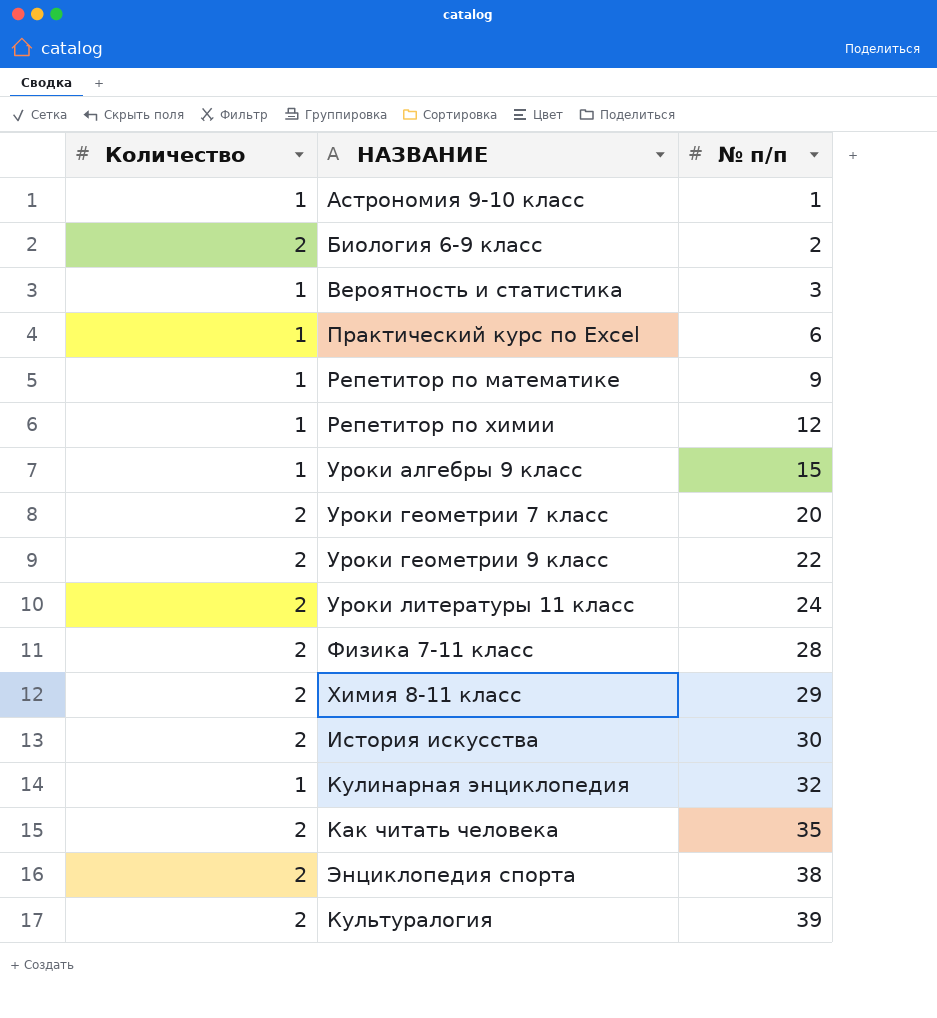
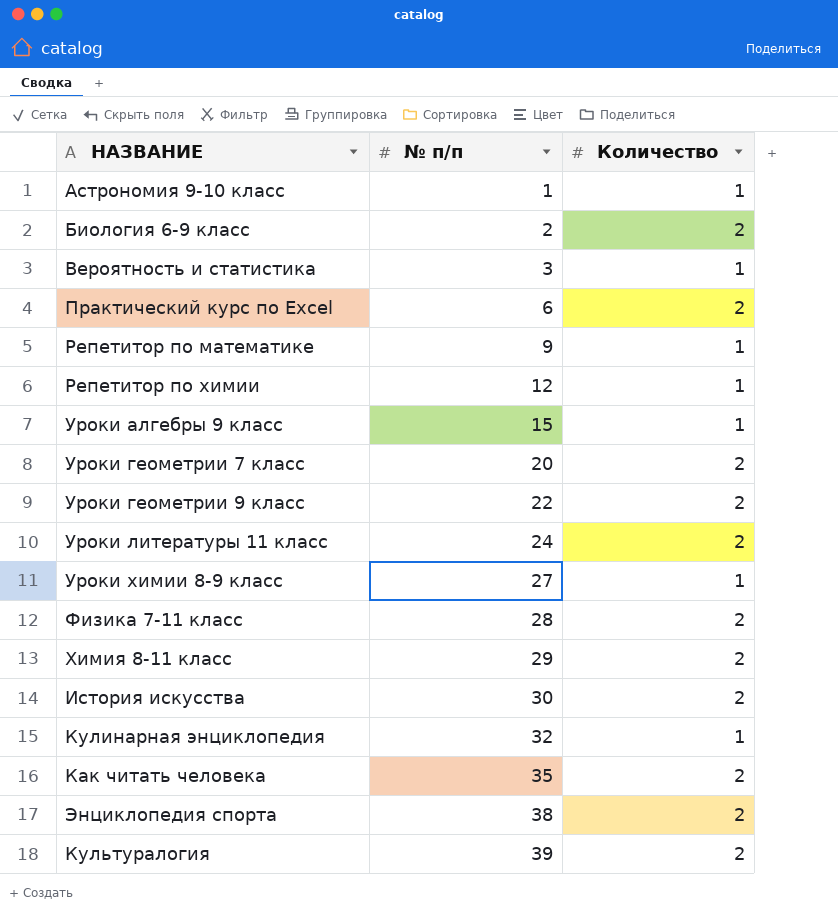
column Количество | position: 1 -> 3
Практический курс по Excel | Количество: 1 -> 2
row Уроки химии 8-9 класс: none -> 27 | 1

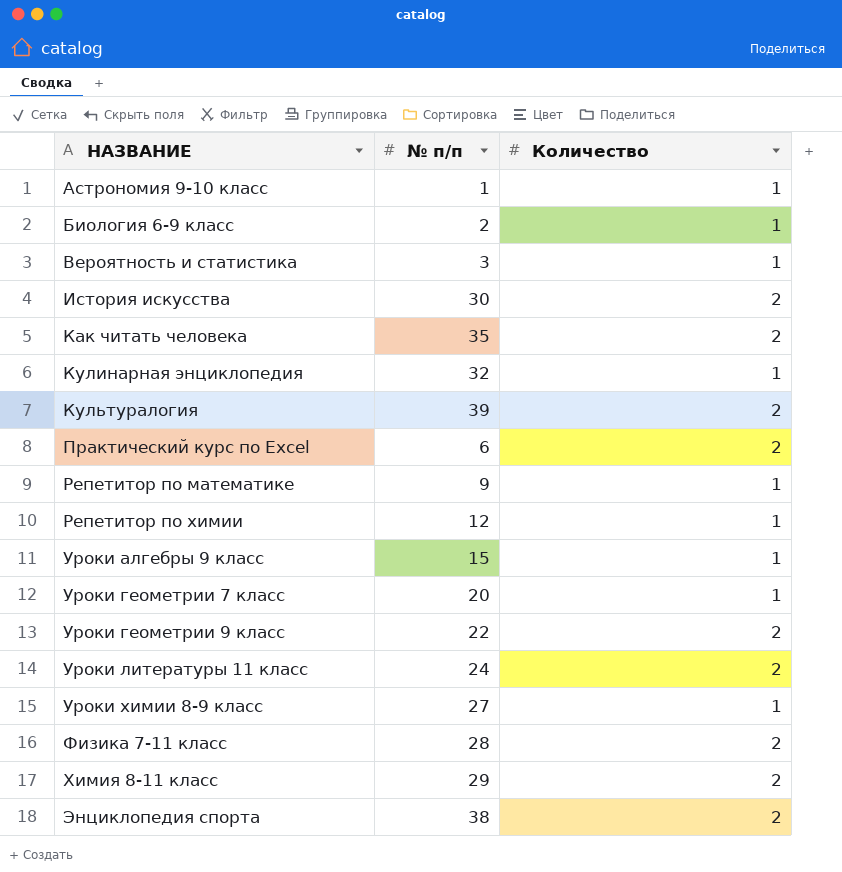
row order: № п/п ascending -> НАЗВАНИЕ ascending
Биология 6-9 класс | Количество: 2 -> 1
Уроки геометрии 7 класс | Количество: 2 -> 1

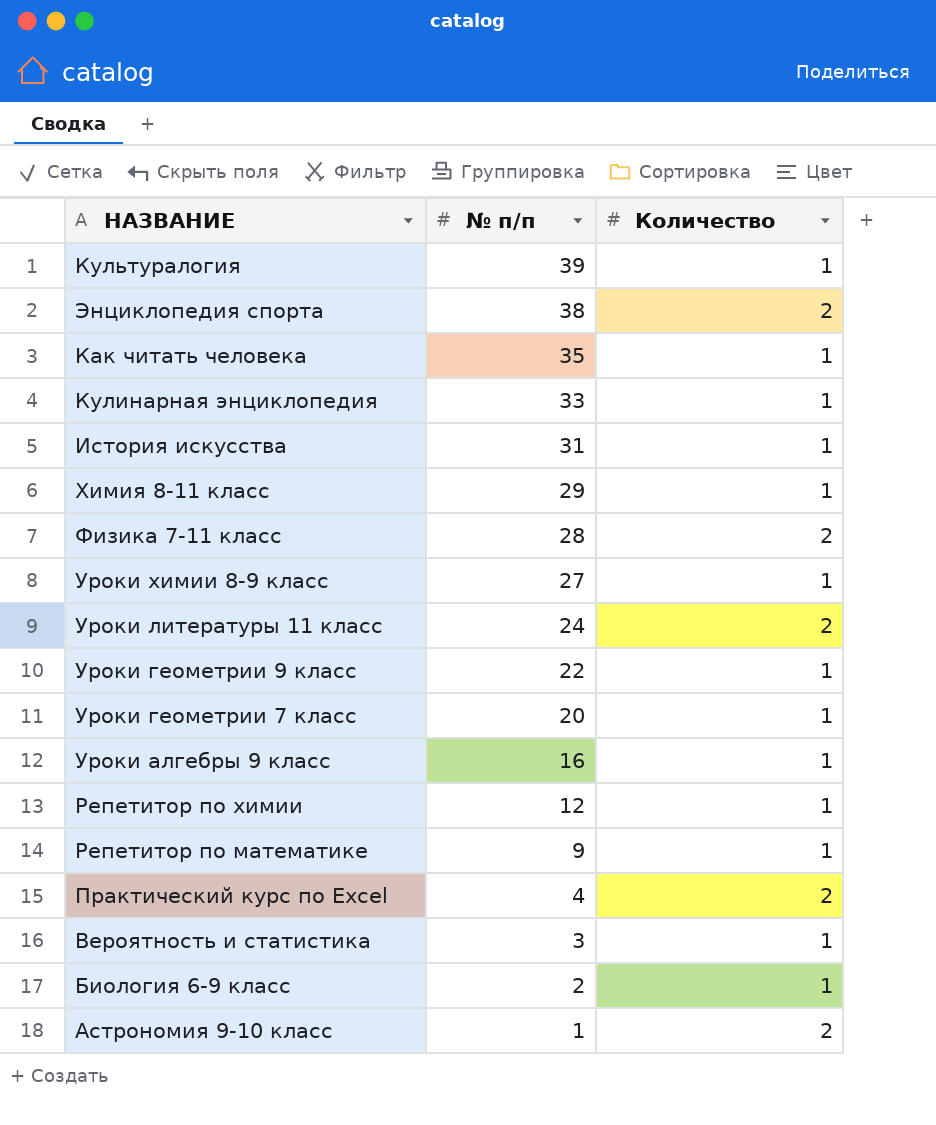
row order: НАЗВАНИЕ ascending -> № п/п descending
Культуралогия | Количество: 2 -> 1
Как читать человека | Количество: 2 -> 1
Кулинарная энциклопедия | № п/п: 32 -> 33
История искусства | № п/п: 30 -> 31
История искусства | Количество: 2 -> 1
Химия 8-11 класс | Количество: 2 -> 1
Уроки геометрии 9 класс | Количество: 2 -> 1
Уроки алгебры 9 класс | № п/п: 15 -> 16
Практический курс по Excel | № п/п: 6 -> 4
Астрономия 9-10 класс | Количество: 1 -> 2

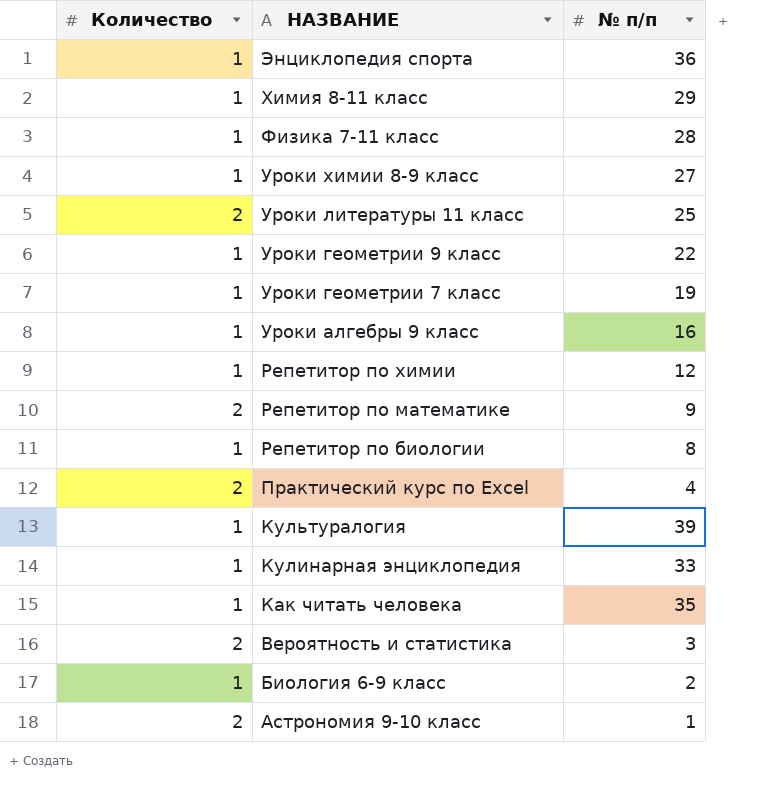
row order: № п/п descending -> НАЗВАНИЕ descending
column Количество | position: 3 -> 1
row История искусства: 31 | 1 -> none
Энциклопедия спорта | Количество: 2 -> 1
Энциклопедия спорта | № п/п: 38 -> 36
Физика 7-11 класс | Количество: 2 -> 1
Уроки литературы 11 класс | № п/п: 24 -> 25
Уроки геометрии 7 класс | № п/п: 20 -> 19
Репетитор по математике | Количество: 1 -> 2
row Репетитор по биологии: none -> 1 | 8
Вероятность и статистика | Количество: 1 -> 2

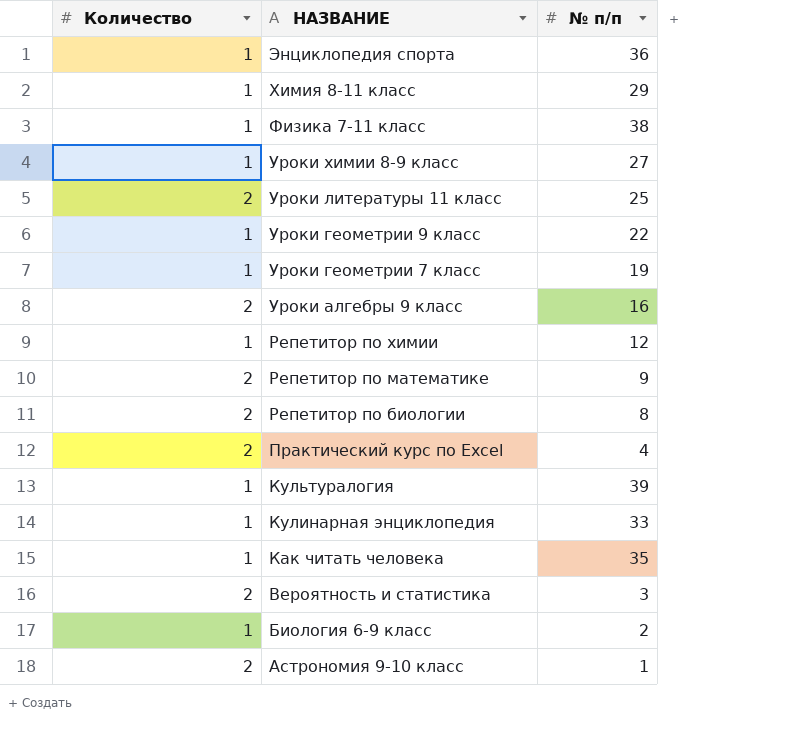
Физика 7-11 класс | № п/п: 28 -> 38
Уроки алгебры 9 класс | Количество: 1 -> 2
Репетитор по биологии | Количество: 1 -> 2

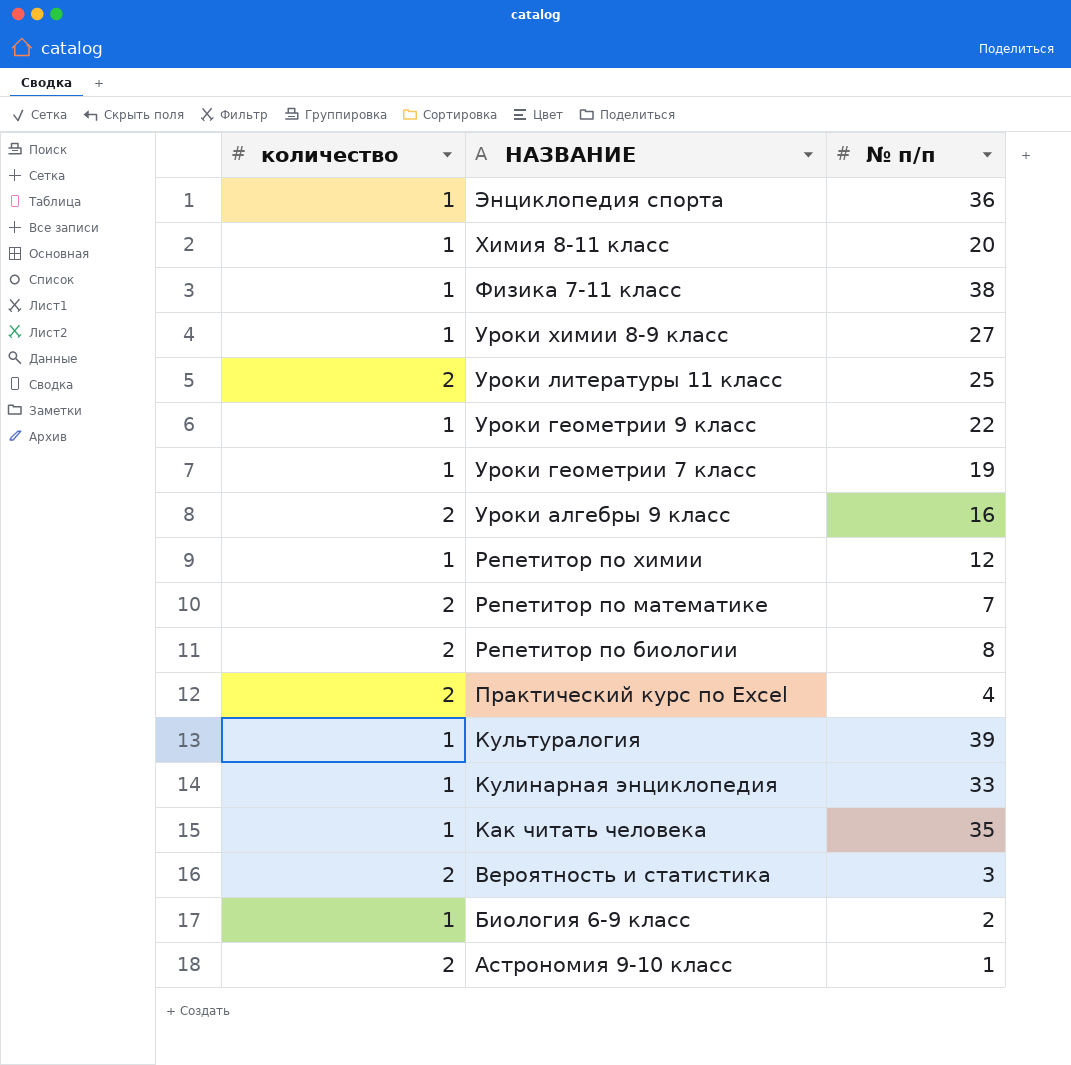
column name: Количество -> количество
Химия 8-11 класс | № п/п: 29 -> 20
Репетитор по математике | № п/п: 9 -> 7

